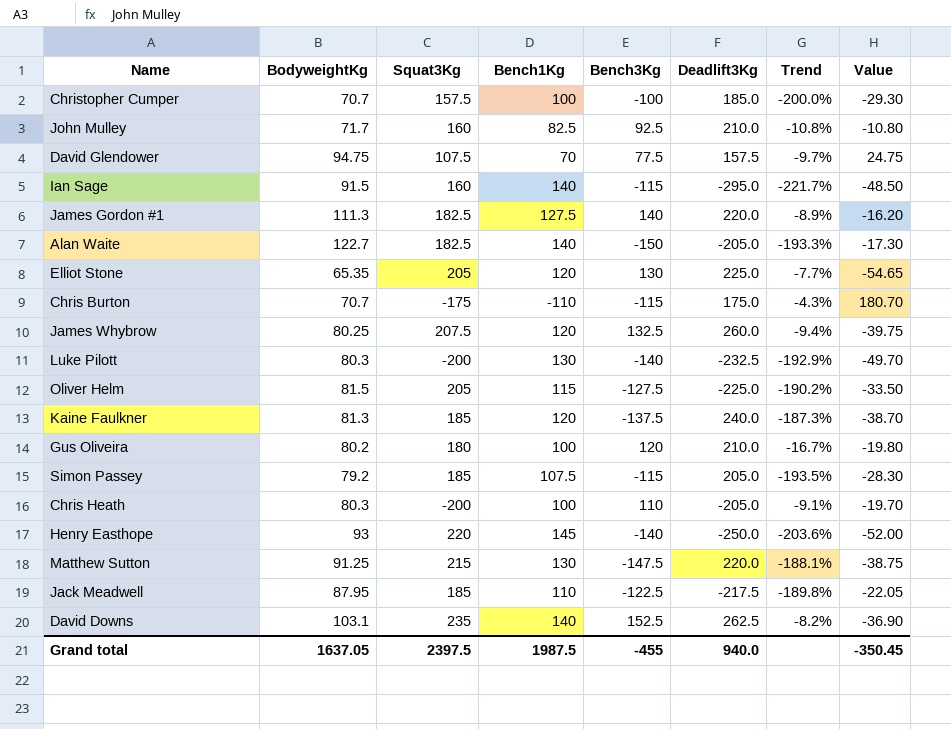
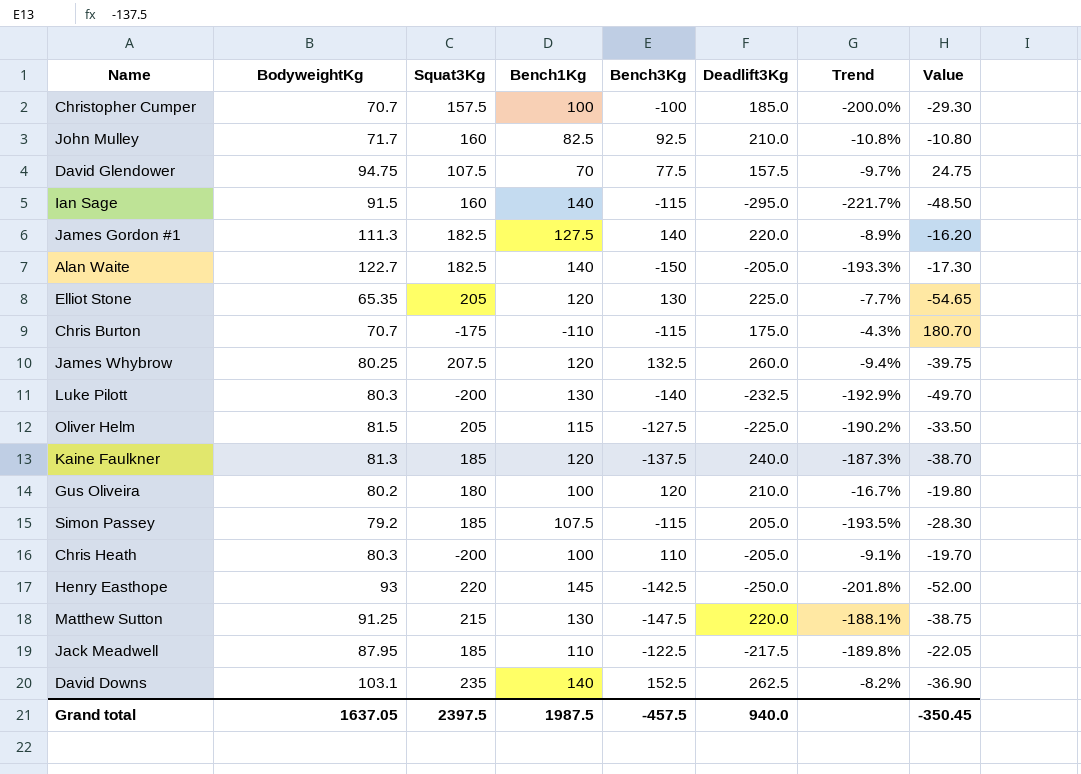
Henry Easthope | Bench3Kg: -140 -> -142.5
Henry Easthope | Trend: -203.6% -> -201.8%
Grand total | Bench3Kg: -455 -> -457.5

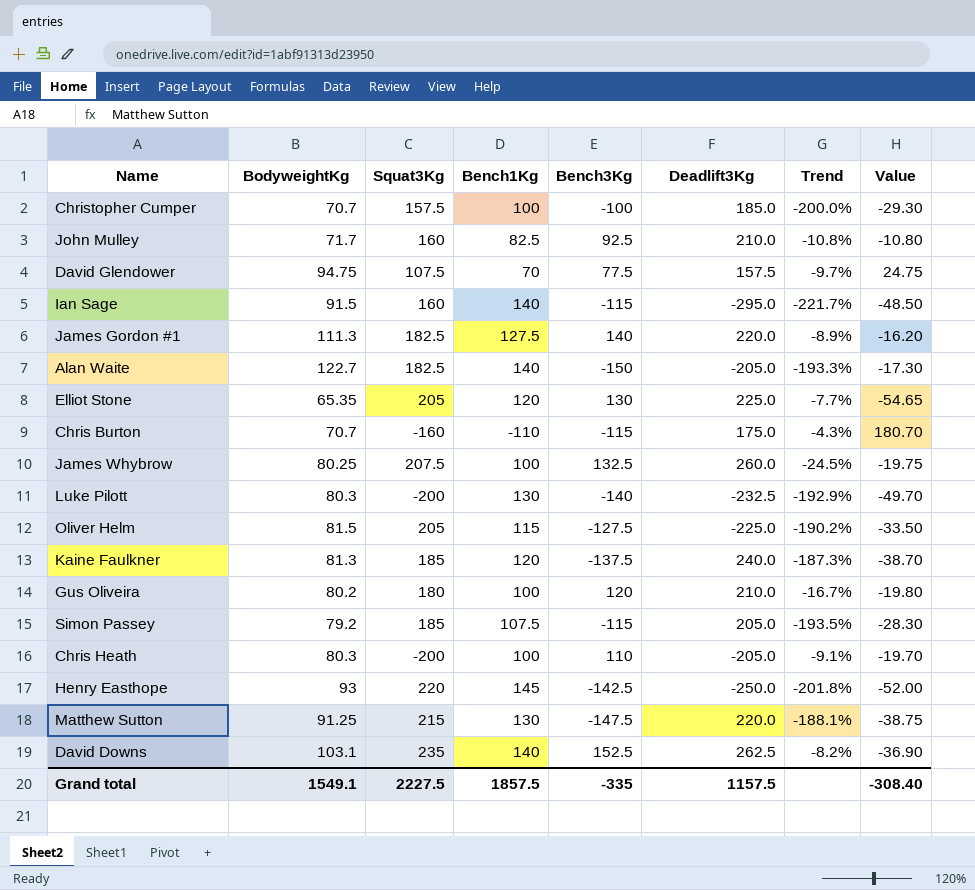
row Jack Meadwell: 87.95 | 185 | 110 | -122.5 | -217.5 | -189.8% | -22.05 -> none
Chris Burton | Squat3Kg: -175 -> -160
James Whybrow | Bench1Kg: 120 -> 100
James Whybrow | Trend: -9.4% -> -24.5%
James Whybrow | Value: -39.75 -> -19.75
Grand total | BodyweightKg: 1637.05 -> 1549.1
Grand total | Squat3Kg: 2397.5 -> 2227.5
Grand total | Bench1Kg: 1987.5 -> 1857.5
Grand total | Bench3Kg: -457.5 -> -335
Grand total | Deadlift3Kg: 940.0 -> 1157.5
Grand total | Value: -350.45 -> -308.40

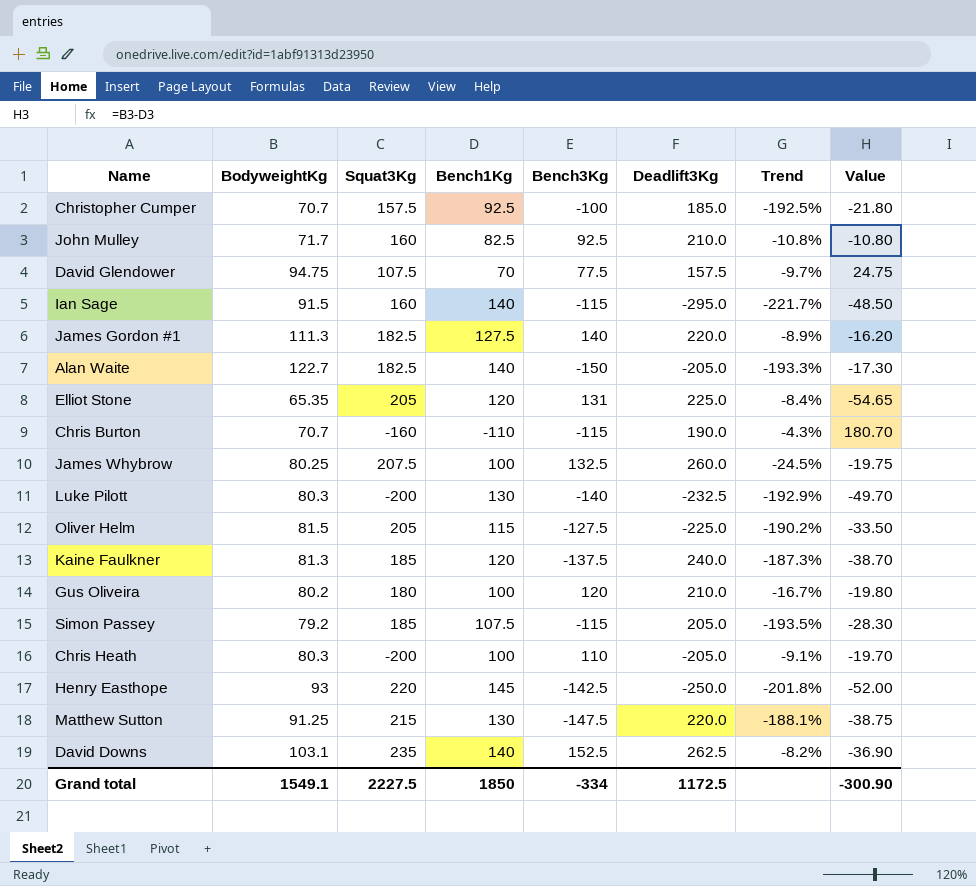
Christopher Cumper | Bench1Kg: 100 -> 92.5
Christopher Cumper | Trend: -200.0% -> -192.5%
Christopher Cumper | Value: -29.30 -> -21.80
Elliot Stone | Bench3Kg: 130 -> 131
Elliot Stone | Trend: -7.7% -> -8.4%
Chris Burton | Deadlift3Kg: 175.0 -> 190.0
Grand total | Bench1Kg: 1857.5 -> 1850
Grand total | Bench3Kg: -335 -> -334
Grand total | Deadlift3Kg: 1157.5 -> 1172.5
Grand total | Value: -308.40 -> -300.90

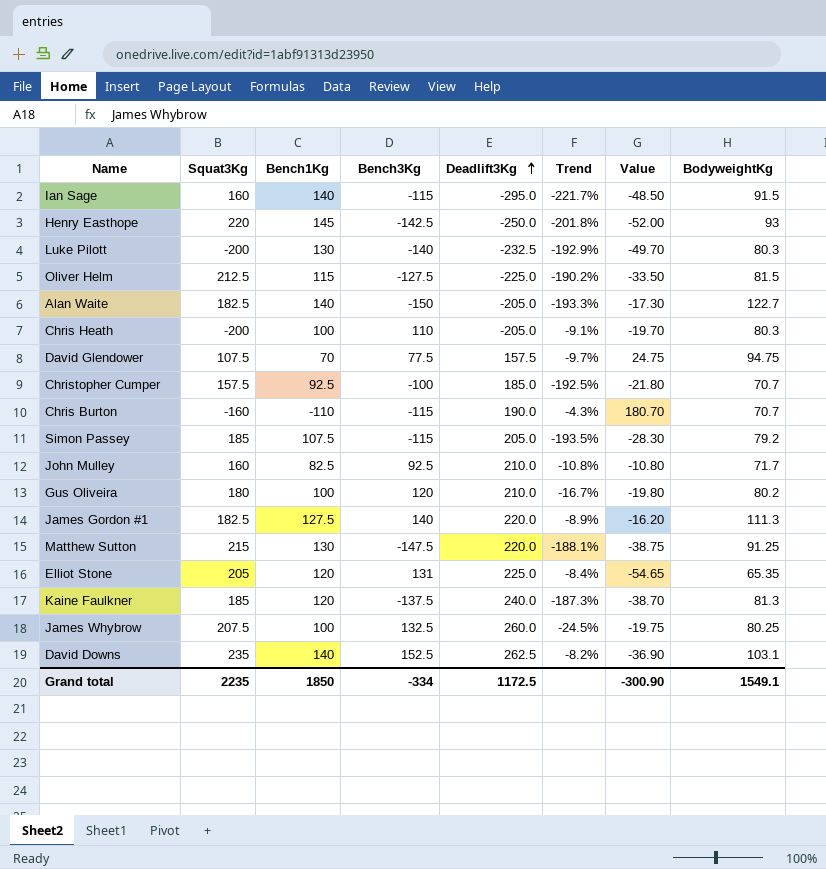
row order: none -> Deadlift3Kg ascending
column BodyweightKg | position: 2 -> 8
Oliver Helm | Squat3Kg: 205 -> 212.5
Grand total | Squat3Kg: 2227.5 -> 2235

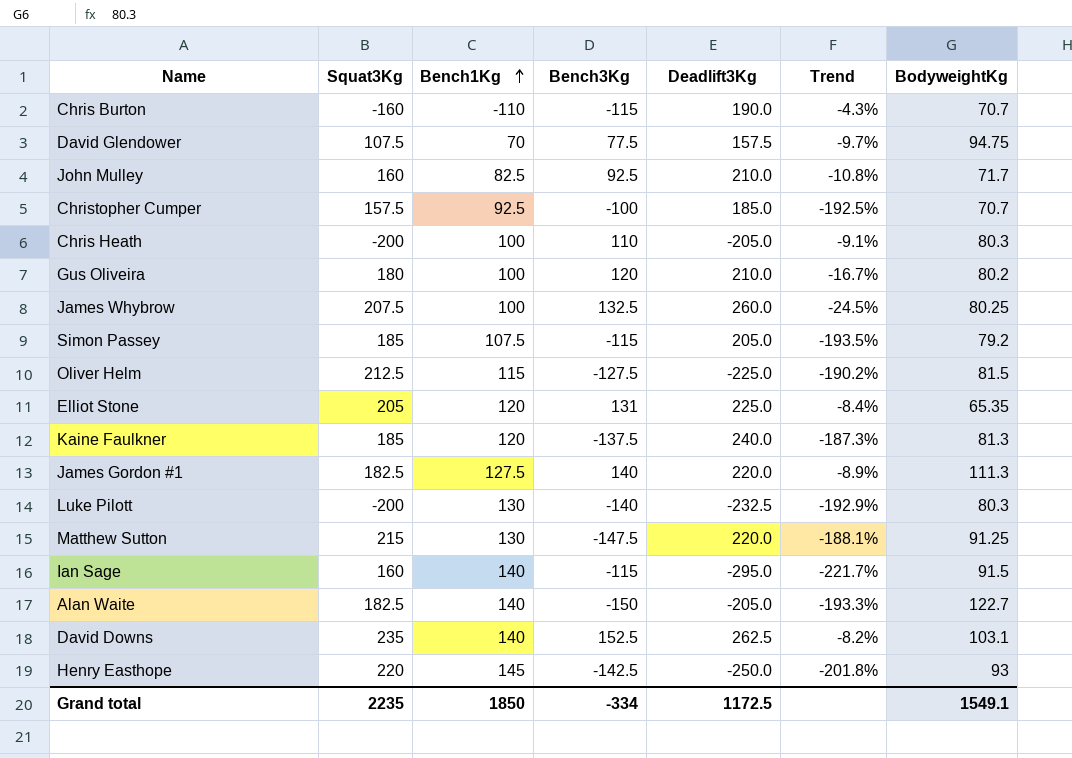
row order: Deadlift3Kg ascending -> Bench1Kg ascending
column Value | formula: [BodyweightKg] - [Bench1Kg] -> none

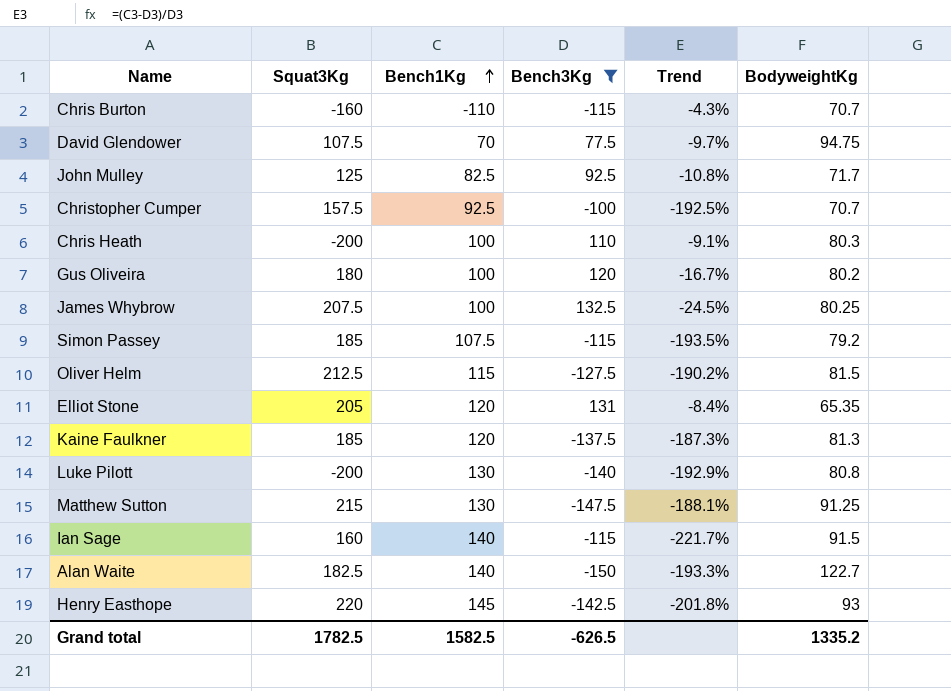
filter: none -> Bench3Kg <= 132.5
column Deadlift3Kg | position: 5 -> none
John Mulley | Squat3Kg: 160 -> 125
Luke Pilott | BodyweightKg: 80.3 -> 80.8
Grand total | Squat3Kg: 2235 -> 1782.5
Grand total | Bench1Kg: 1850 -> 1582.5
Grand total | Bench3Kg: -334 -> -626.5
Grand total | BodyweightKg: 1549.1 -> 1335.2

